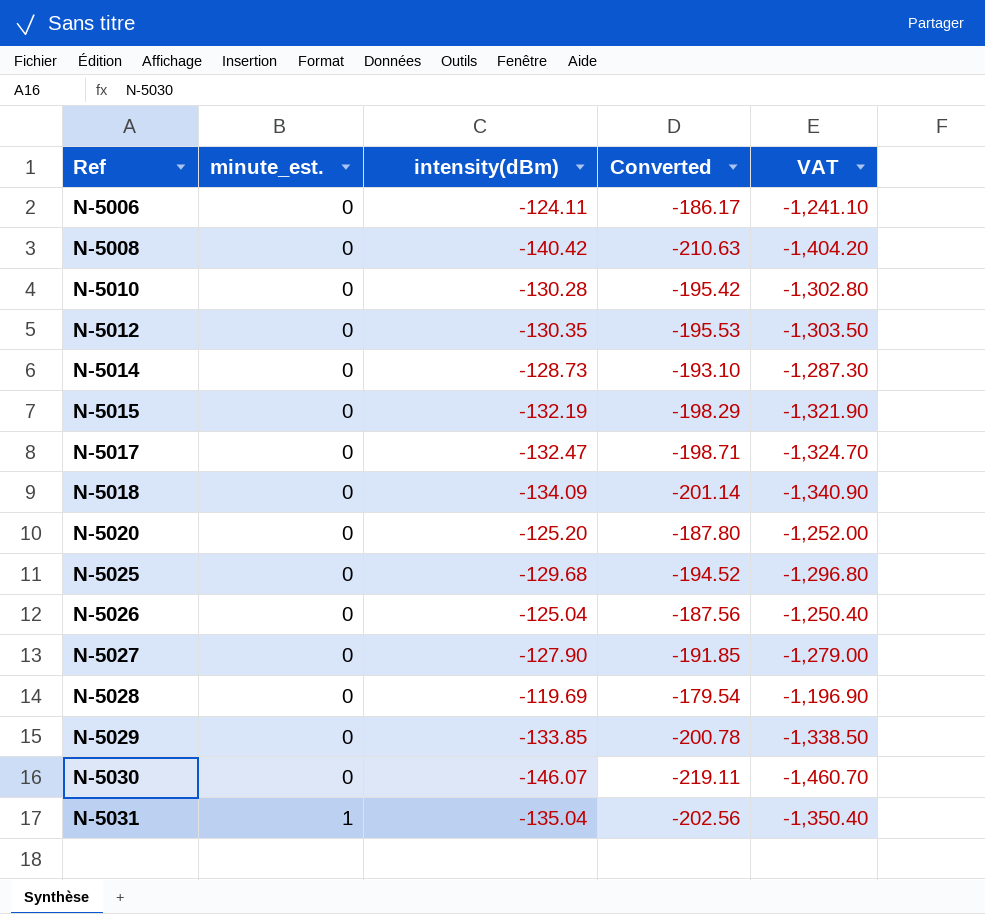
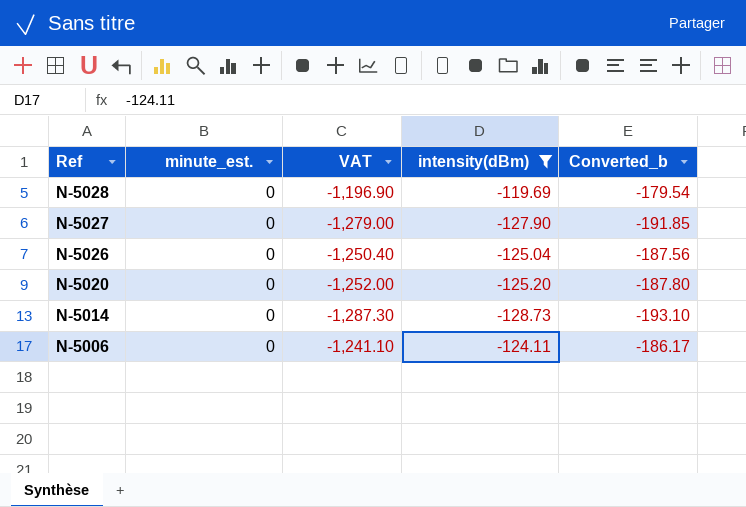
filter: none -> intensity(dBm) >= -128.73
row order: Ref ascending -> Ref descending
column VAT | position: 5 -> 3
column name: Converted -> Converted_b

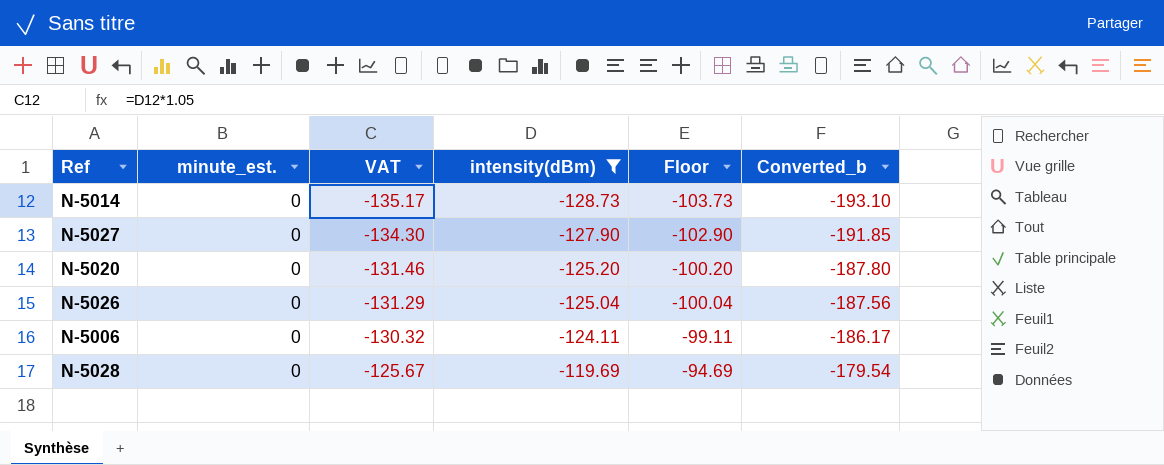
row order: Ref descending -> VAT ascending
column VAT | formula: [intensity(dBm)] * 10 -> [intensity(dBm)] * 1.05
column Floor | formula: none -> [intensity(dBm)] + 25

